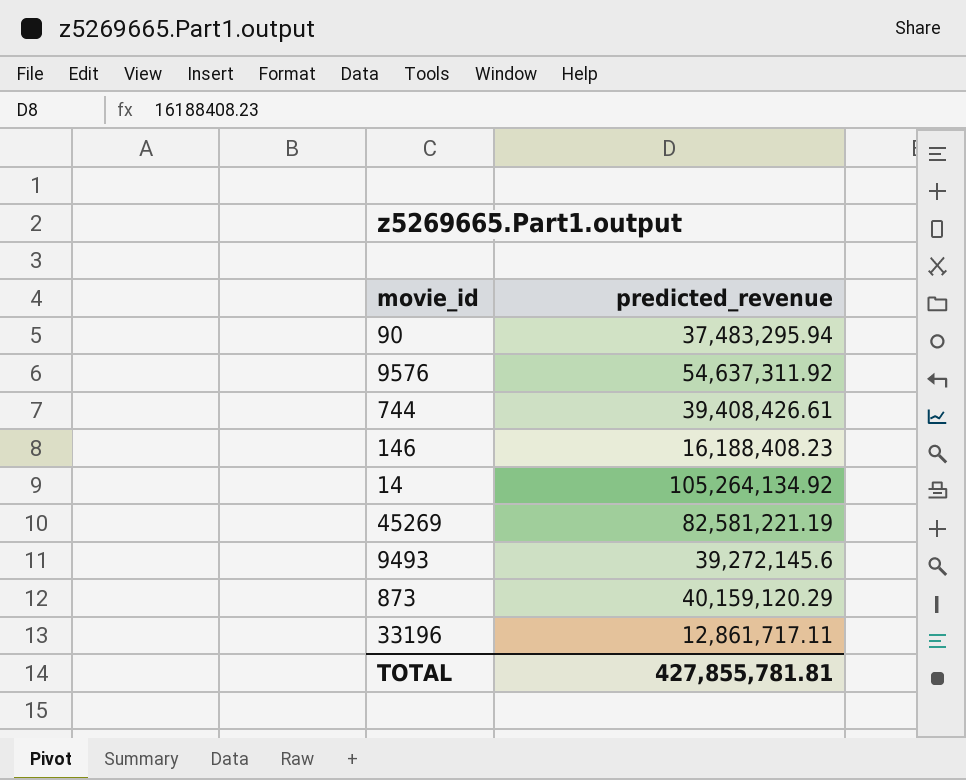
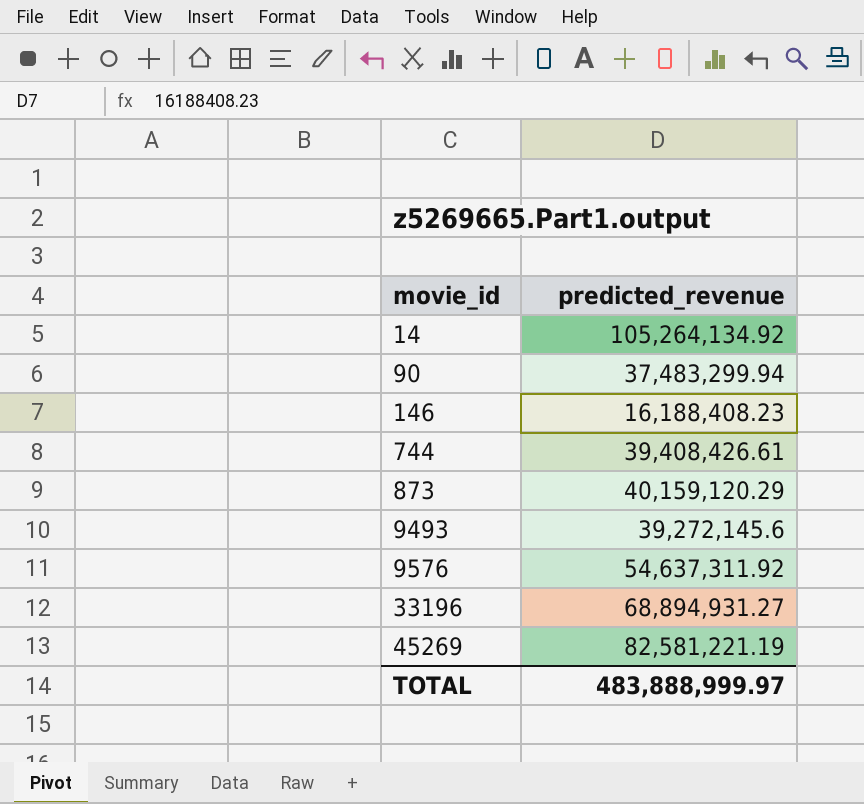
row order: none -> movie_id ascending
90 | predicted_revenue: 37,483,295.94 -> 37,483,299.94
33196 | predicted_revenue: 12,861,717.11 -> 68,894,931.27
TOTAL | predicted_revenue: 427,855,781.81 -> 483,888,999.97

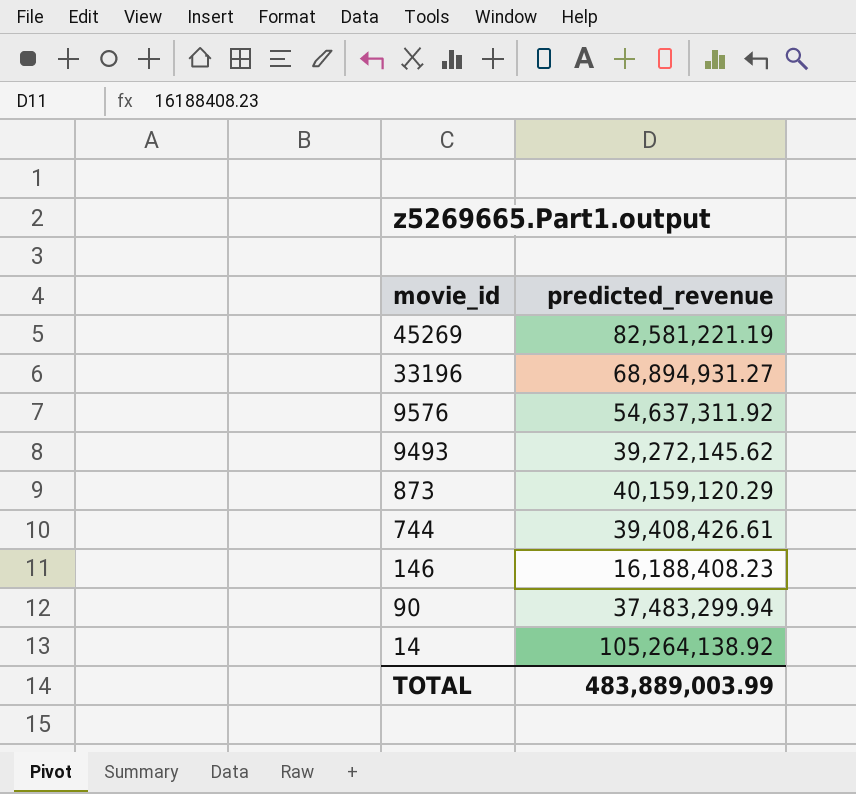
row order: movie_id ascending -> movie_id descending
9493 | predicted_revenue: 39,272,145.6 -> 39,272,145.62
14 | predicted_revenue: 105,264,134.92 -> 105,264,138.92
TOTAL | predicted_revenue: 483,888,999.97 -> 483,889,003.99

